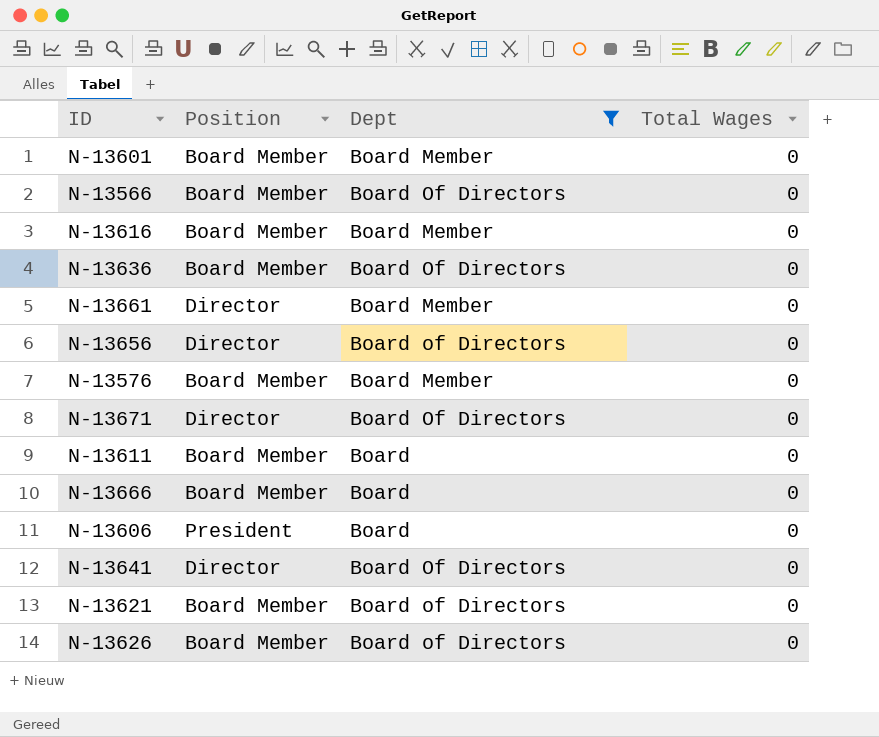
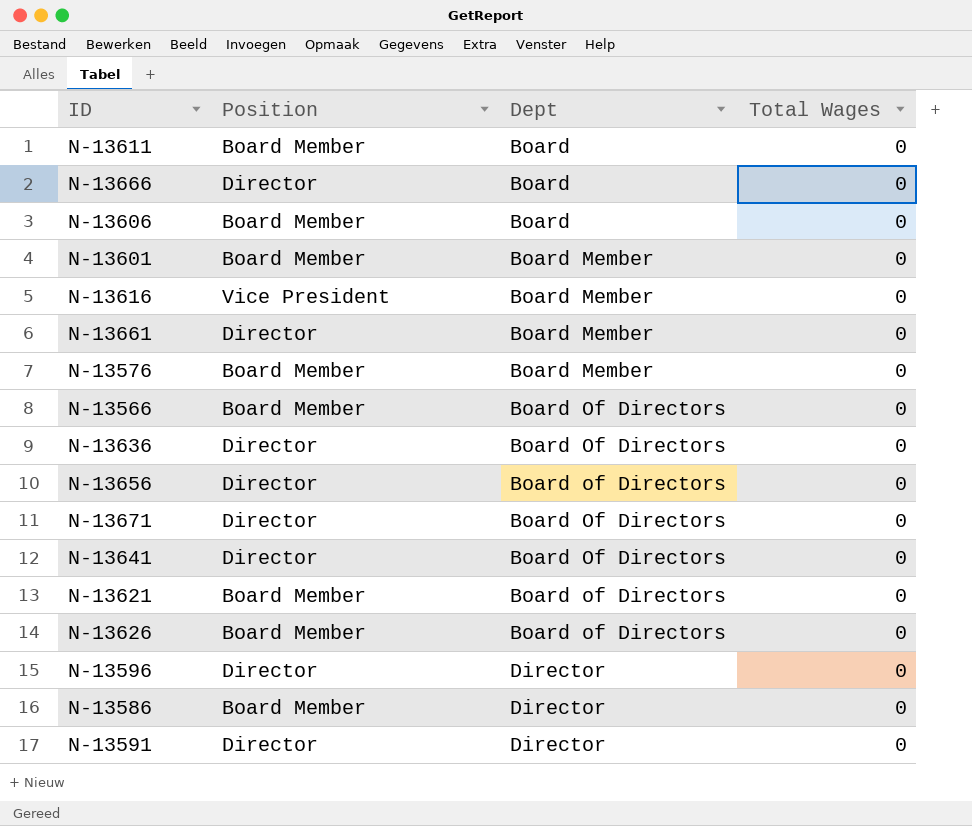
filter: Dept != Director -> none
row order: none -> Dept ascending
N-13666 | Position: Board Member -> Director
N-13606 | Position: President -> Board Member
N-13616 | Position: Board Member -> Vice President
N-13636 | Position: Board Member -> Director

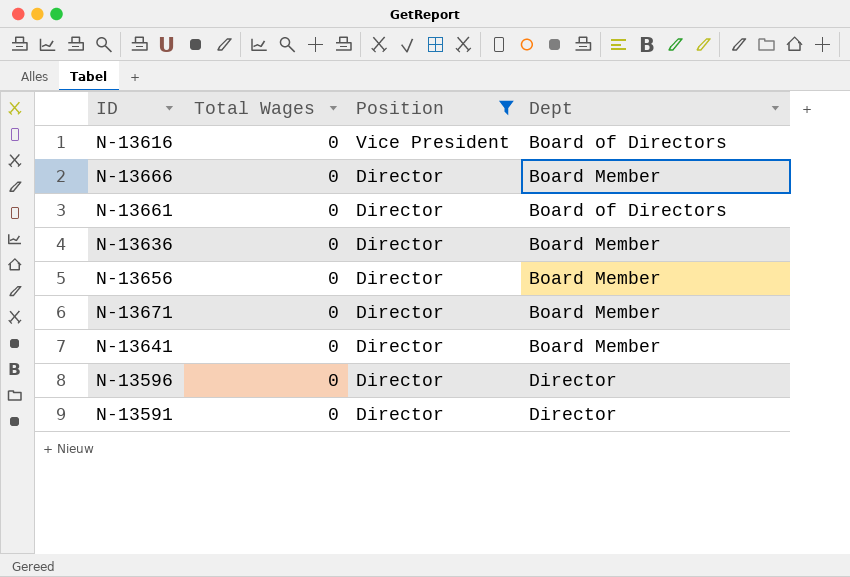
filter: none -> Position != Board Member
row order: Dept ascending -> Position descending
column Total Wages | position: 4 -> 2
N-13616 | Dept: Board Member -> Board of Directors
N-13666 | Dept: Board -> Board Member
N-13661 | Dept: Board Member -> Board of Directors
N-13636 | Dept: Board Of Directors -> Board Member
N-13656 | Dept: Board of Directors -> Board Member
N-13671 | Dept: Board Of Directors -> Board Member
N-13641 | Dept: Board Of Directors -> Board Member

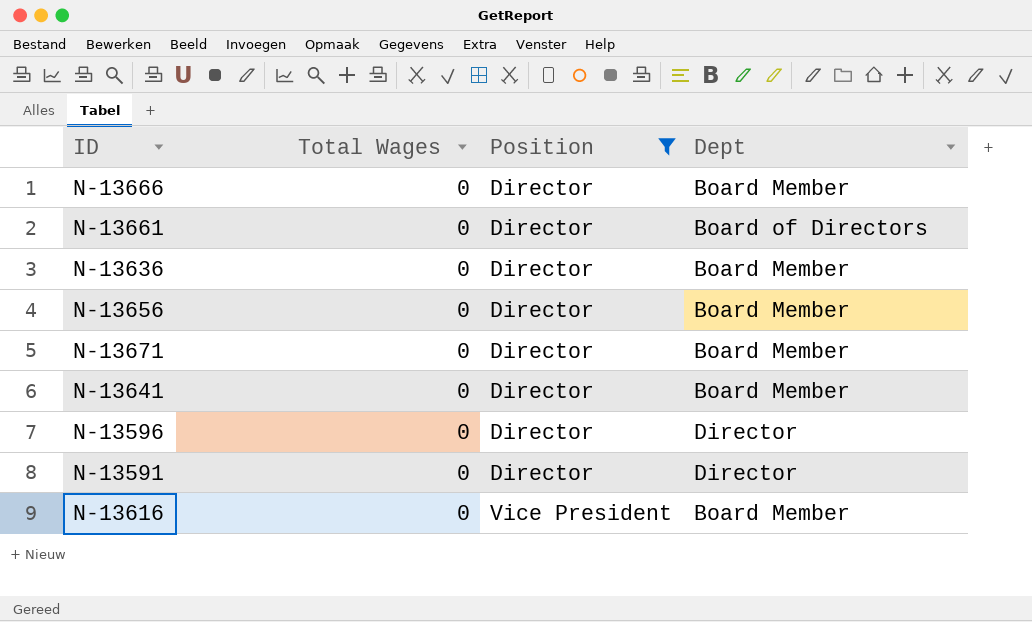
row order: Position descending -> Position ascending
N-13616 | Dept: Board of Directors -> Board Member

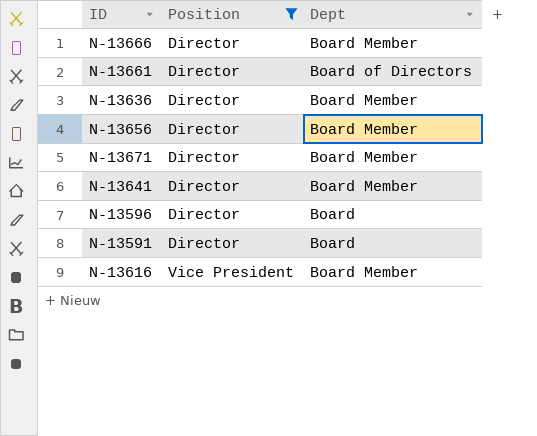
column Total Wages | position: 2 -> none
N-13596 | Dept: Director -> Board
N-13591 | Dept: Director -> Board

